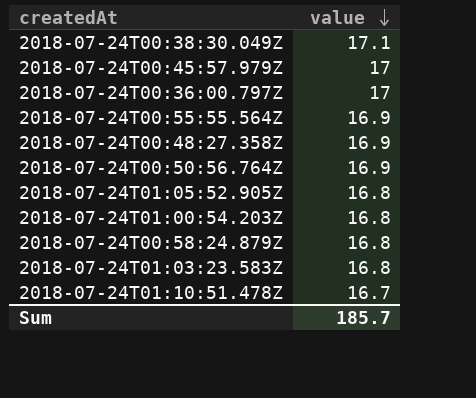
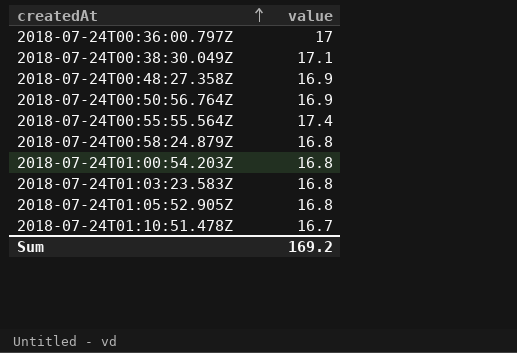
row order: value descending -> createdAt ascending
row 2018-07-24T00:45:57.979Z: 17 -> none
2018-07-24T00:55:55.564Z | value: 16.9 -> 17.4
Sum | value: 185.7 -> 169.2

